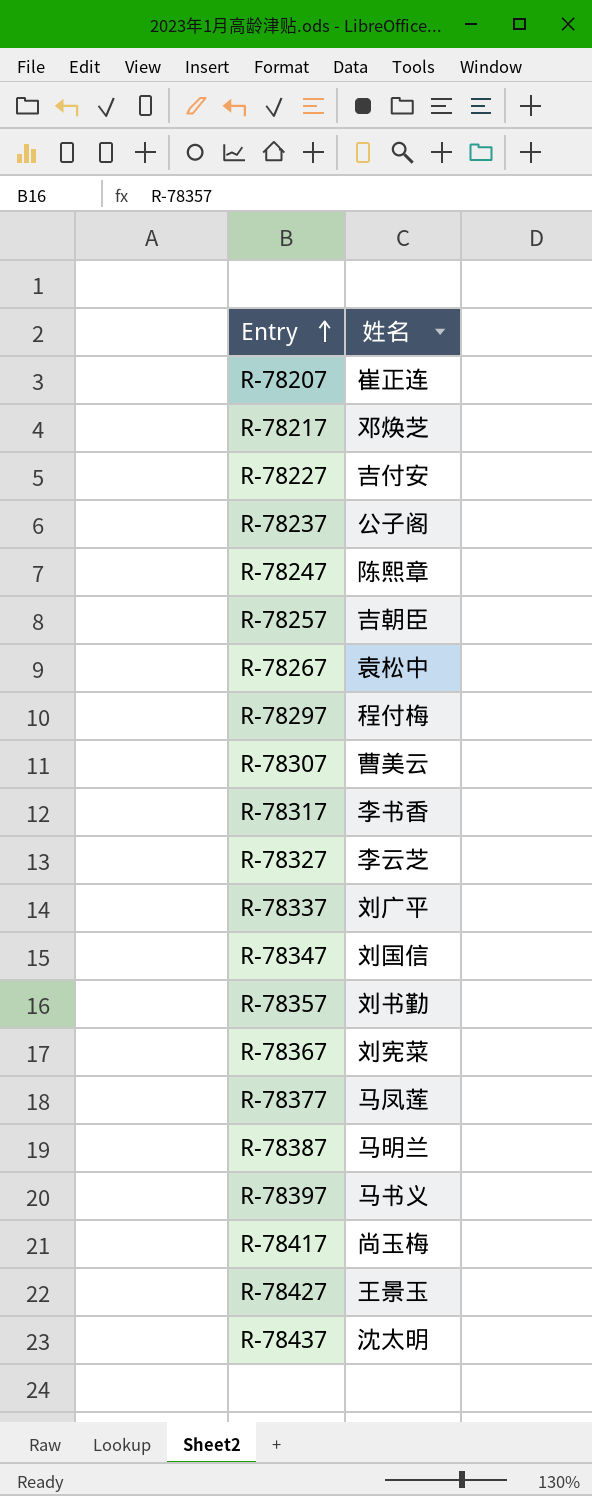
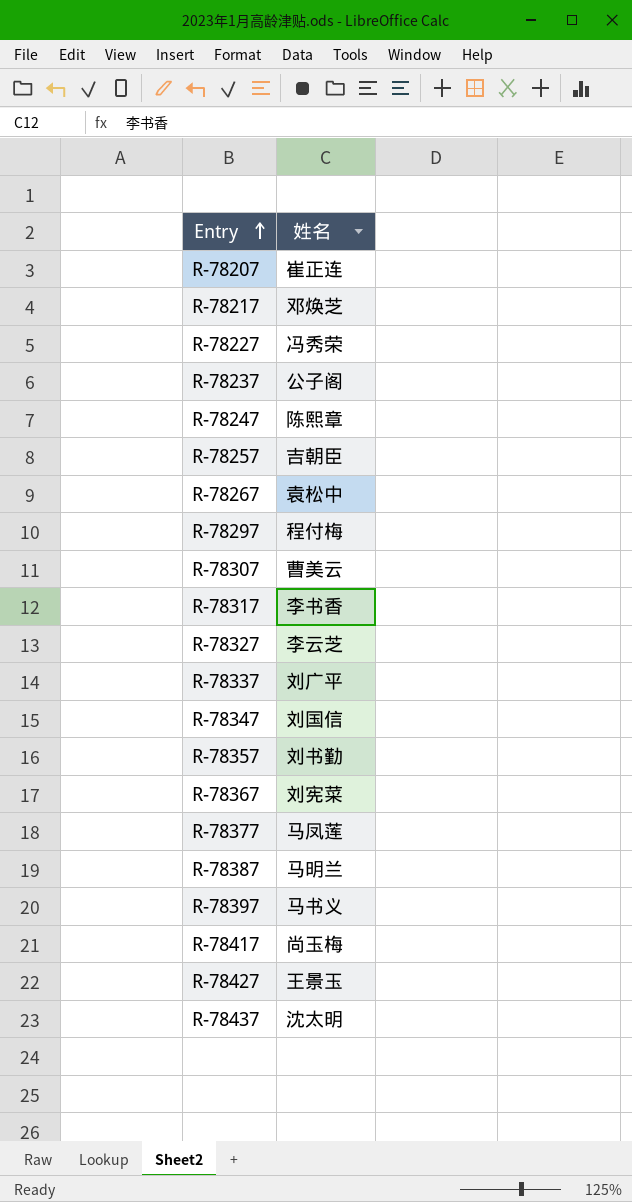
R-78227 | 姓名: 吉付安 -> 冯秀荣

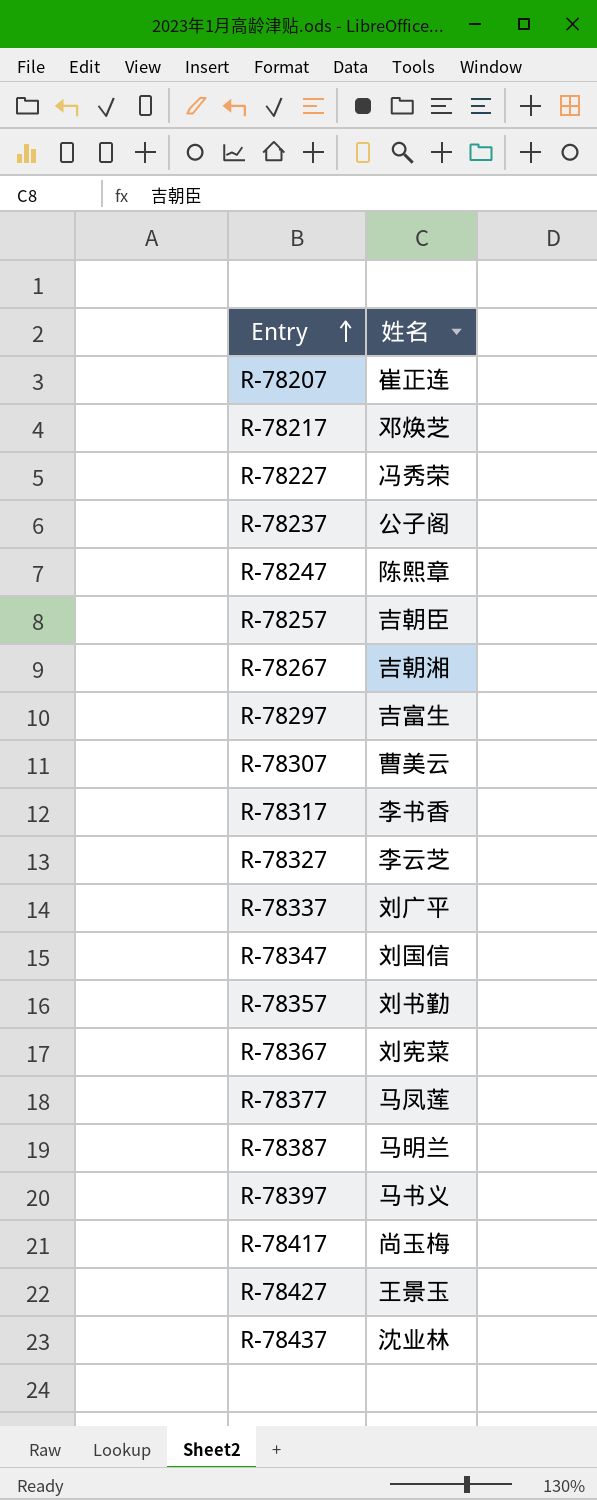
R-78267 | 姓名: 袁松中 -> 吉朝湘
R-78297 | 姓名: 程付梅 -> 吉富生
R-78437 | 姓名: 沈太明 -> 沈业林

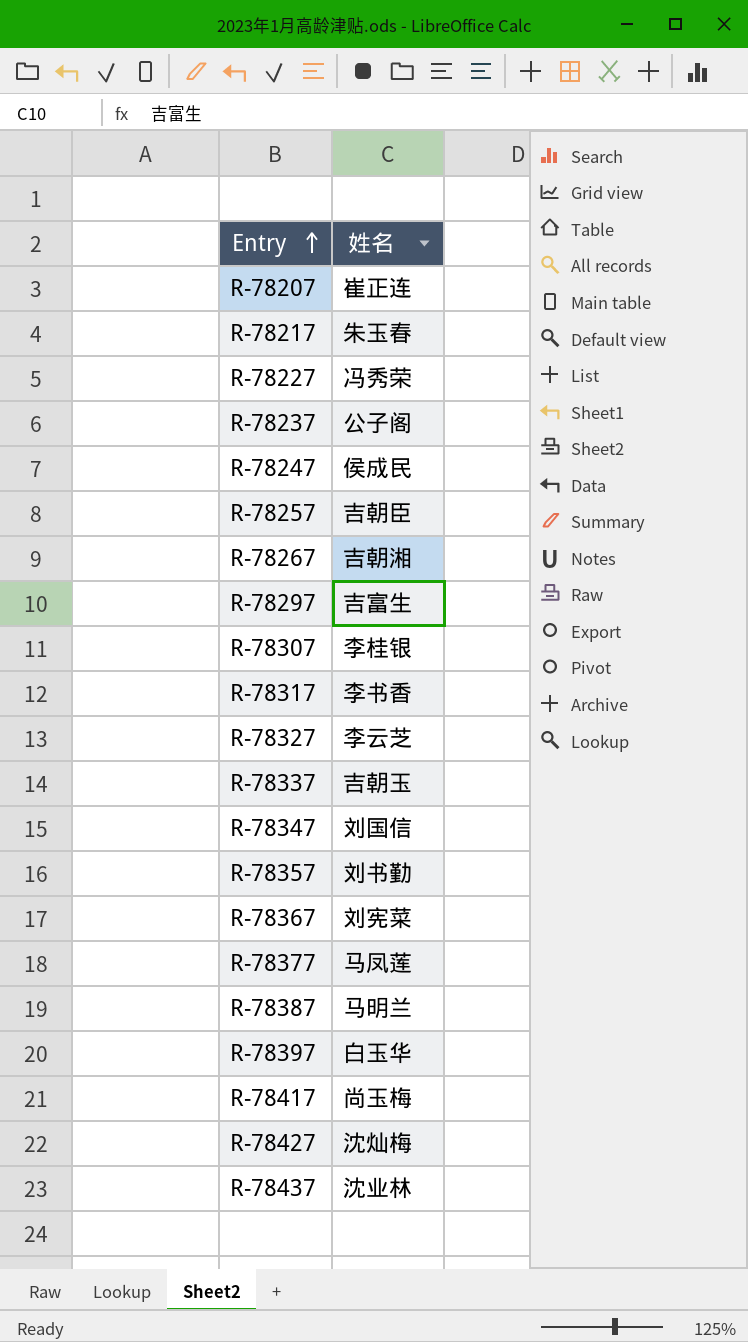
R-78217 | 姓名: 邓焕芝 -> 朱玉春
R-78247 | 姓名: 陈熙章 -> 侯成民
R-78307 | 姓名: 曹美云 -> 李桂银
R-78337 | 姓名: 刘广平 -> 吉朝玉
R-78397 | 姓名: 马书义 -> 白玉华
R-78427 | 姓名: 王景玉 -> 沈灿梅

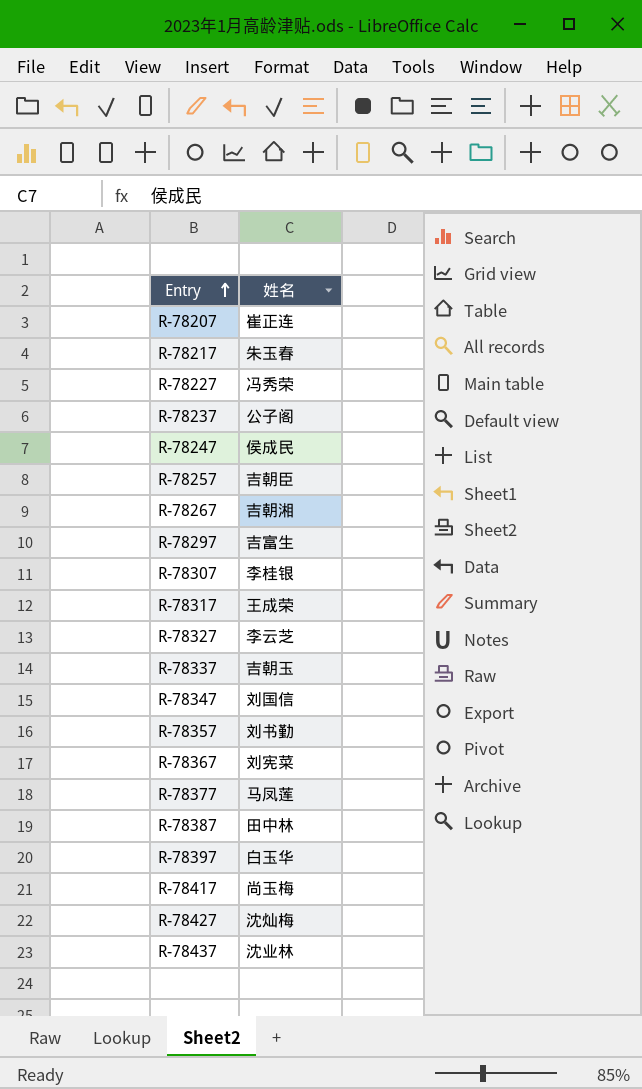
R-78317 | 姓名: 李书香 -> 王成荣
R-78387 | 姓名: 马明兰 -> 田中林

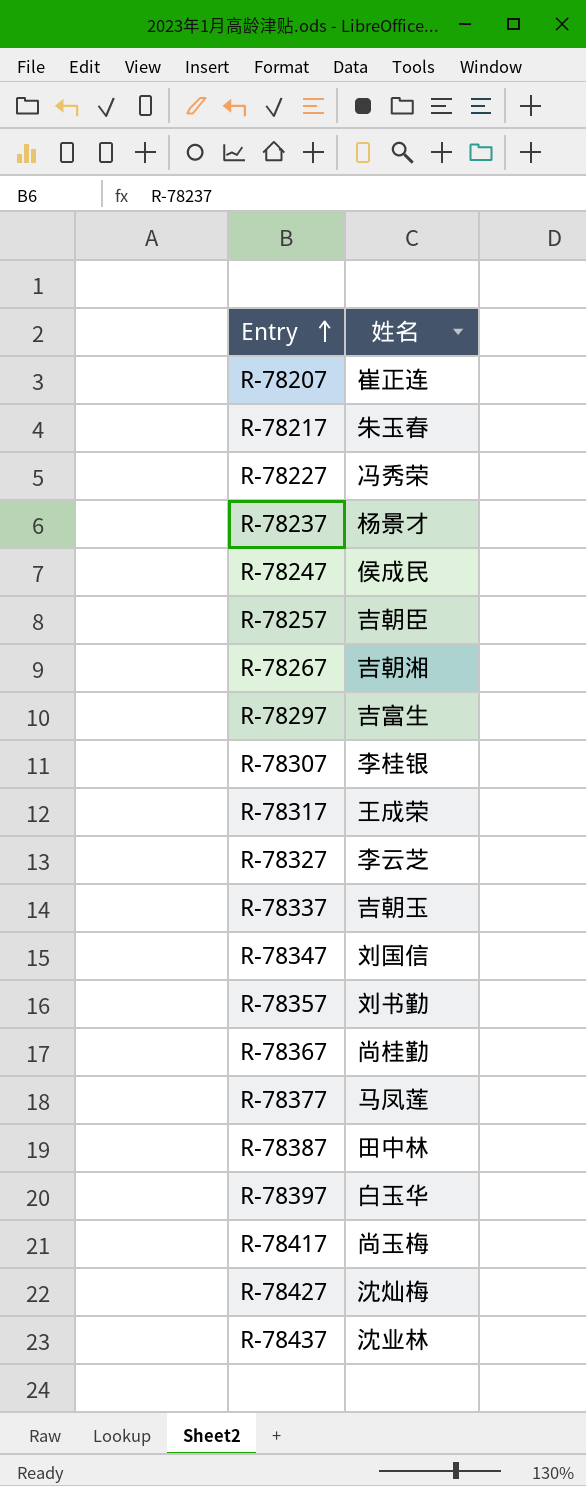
R-78237 | 姓名: 公子阁 -> 杨景才
R-78367 | 姓名: 刘宪菜 -> 尚桂勤

